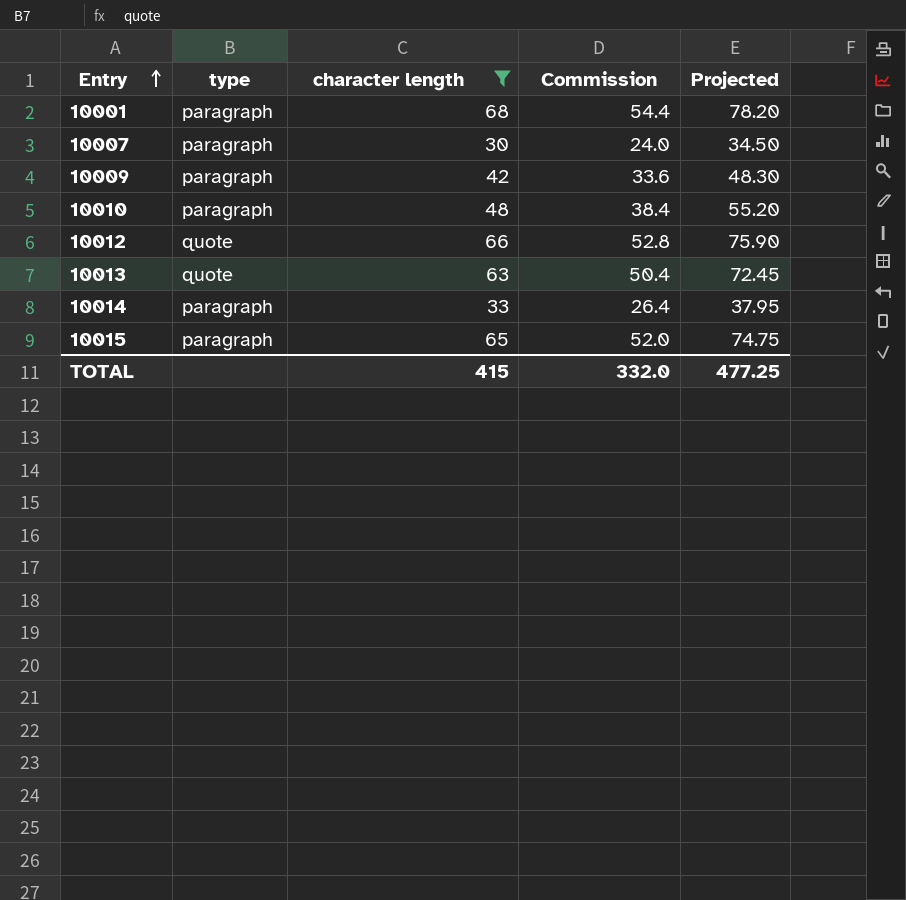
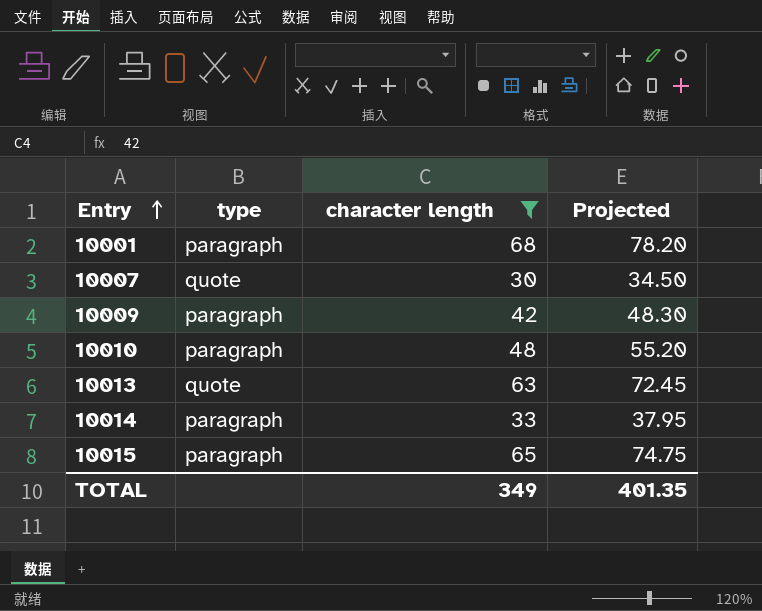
column Commission | formula: [character length] * 0.8 -> none
row 10012: quote | 66 | 52.8 | 75.90 -> none
10007 | type: paragraph -> quote
TOTAL | character length: 415 -> 349
TOTAL | Projected: 477.25 -> 401.35

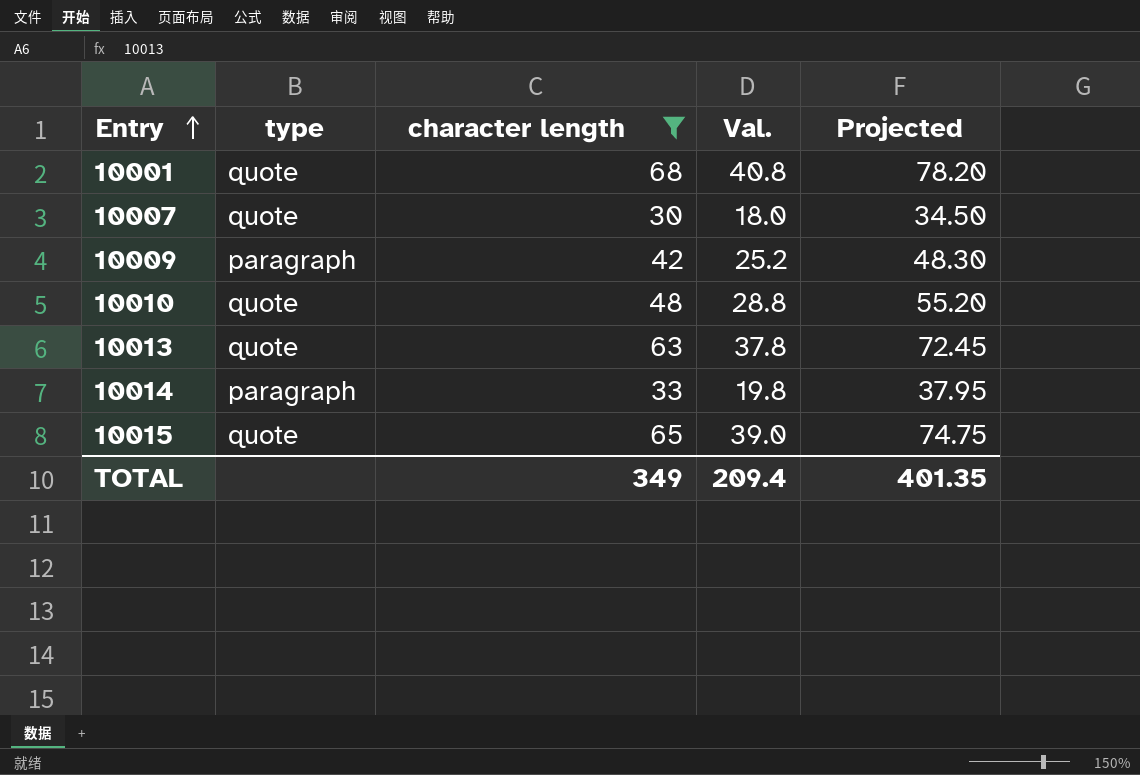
column Val. | formula: none -> [character length] * 0.6
10001 | type: paragraph -> quote
10010 | type: paragraph -> quote
10015 | type: paragraph -> quote

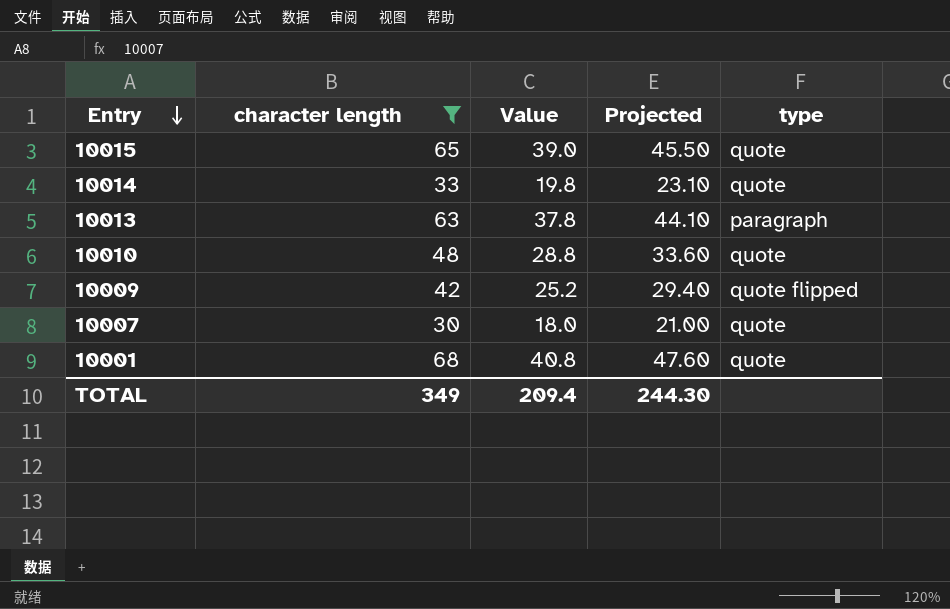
row order: Entry ascending -> Entry descending
column name: Val. -> Value
column Projected | formula: [character length] * 1.15 -> [character length] * 0.7
column type | position: 2 -> 5
10014 | type: paragraph -> quote
10013 | type: quote -> paragraph
10009 | type: paragraph -> quote flipped
TOTAL | Projected: 401.35 -> 244.30

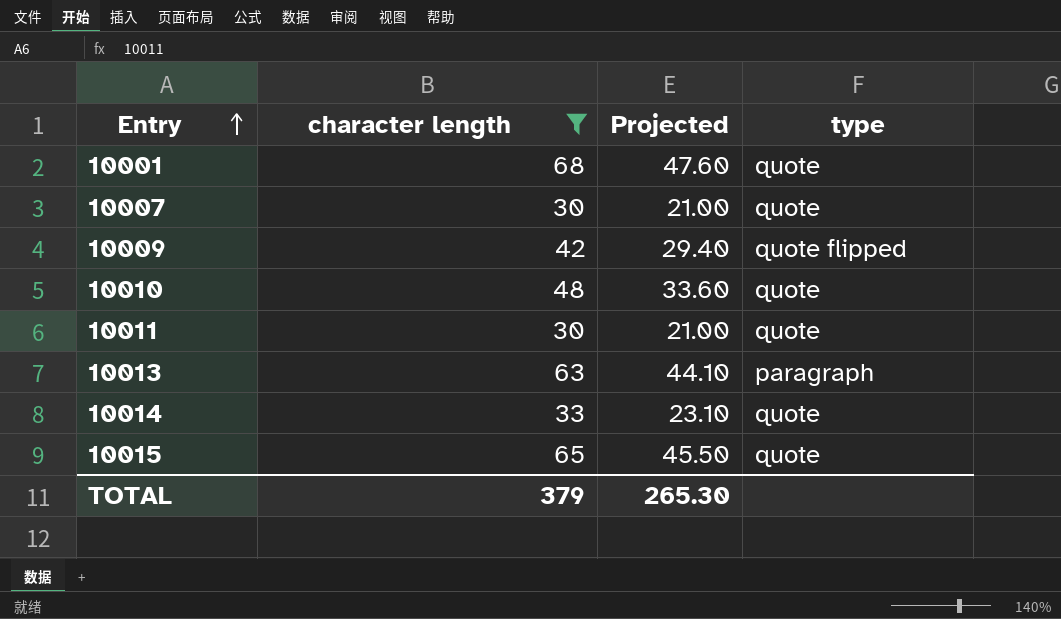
row order: Entry descending -> Entry ascending
column Value | formula: [character length] * 0.6 -> none
row 10011: none -> 30 | 21.00 | quote
TOTAL | character length: 349 -> 379
TOTAL | Projected: 244.30 -> 265.30

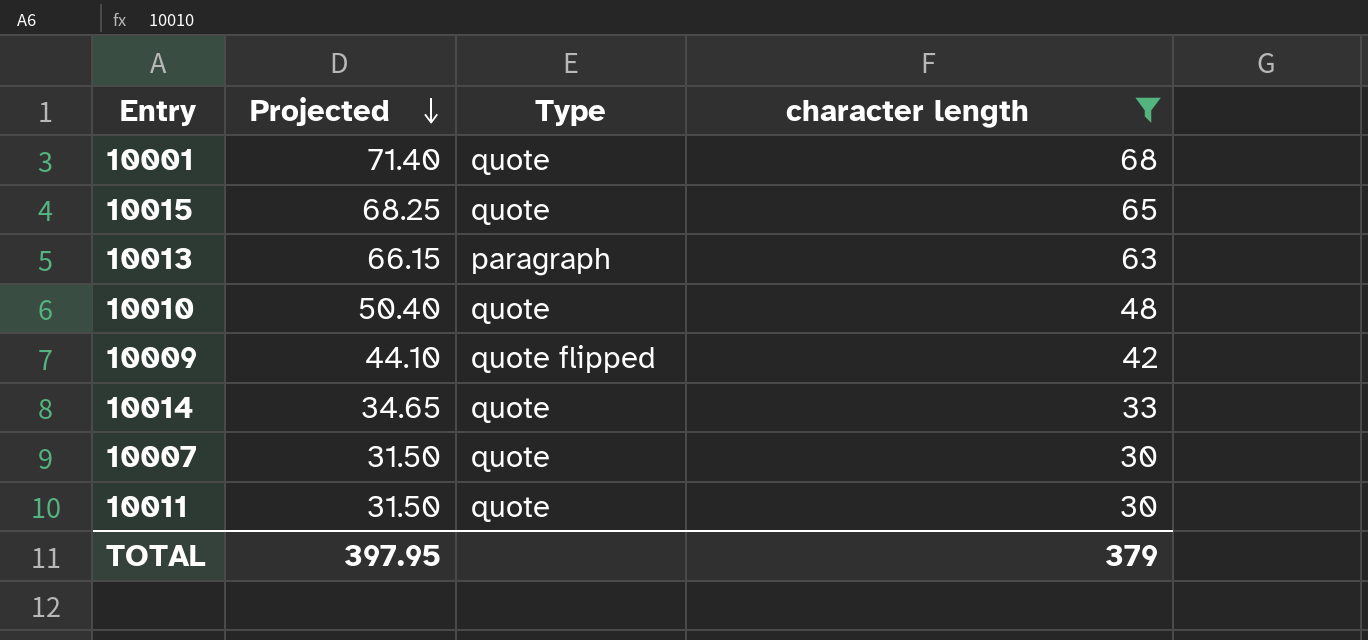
row order: Entry ascending -> Projected descending
column Projected | formula: [character length] * 0.7 -> [character length] * 1.05
column name: type -> Type
column character length | position: 2 -> 4
TOTAL | Projected: 265.30 -> 397.95

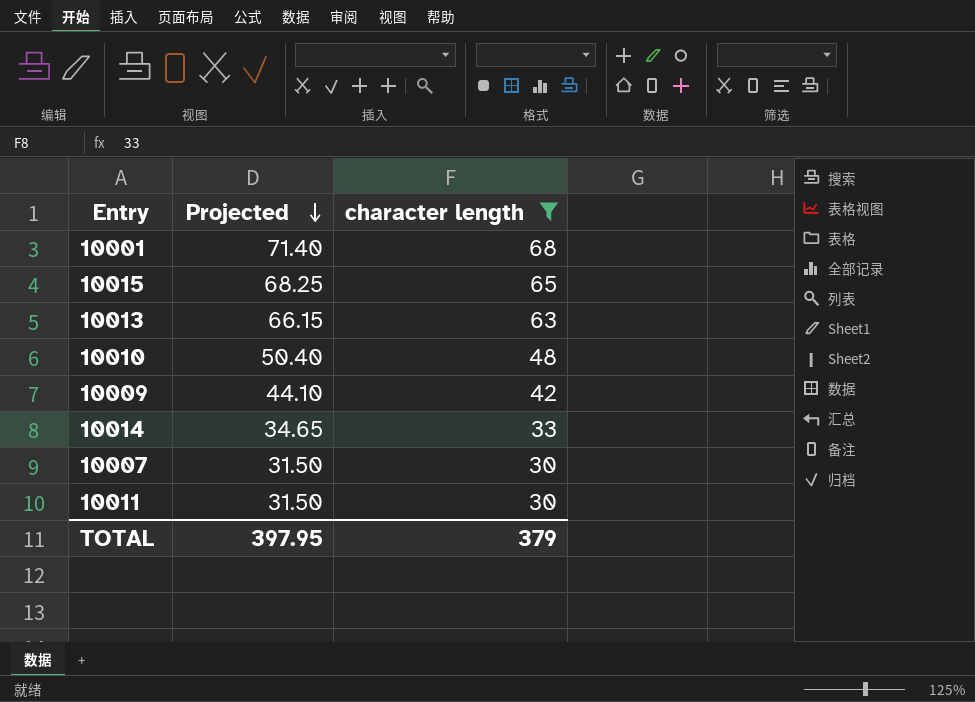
column Type | position: 3 -> none

